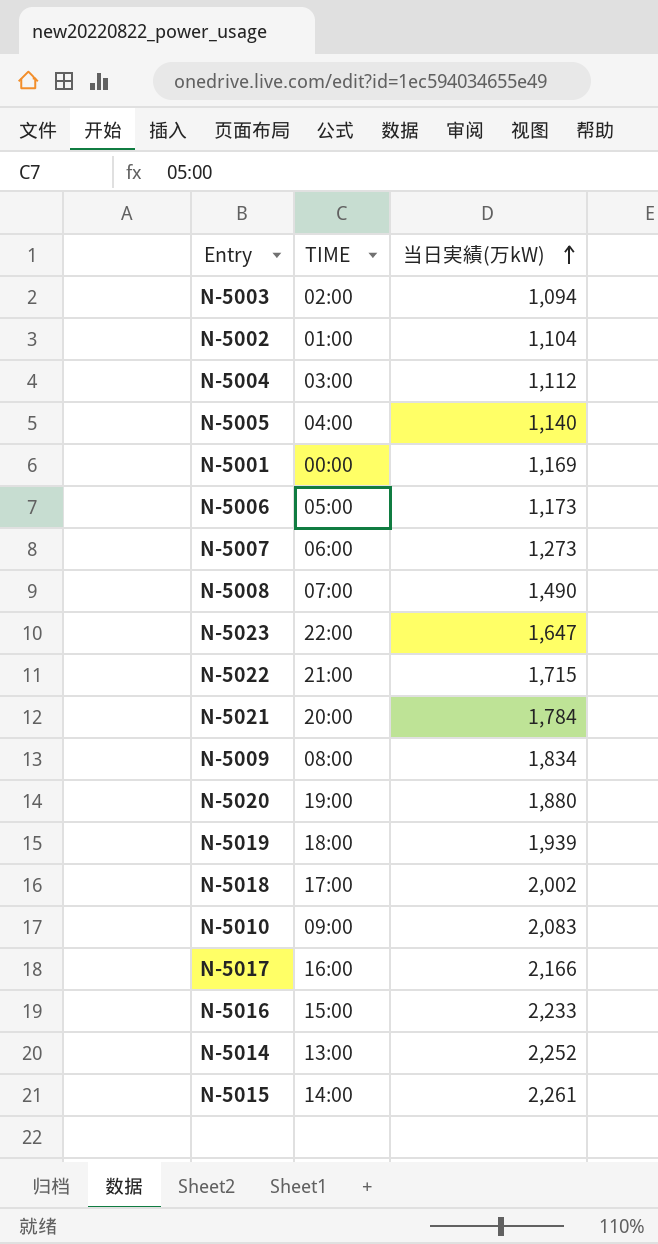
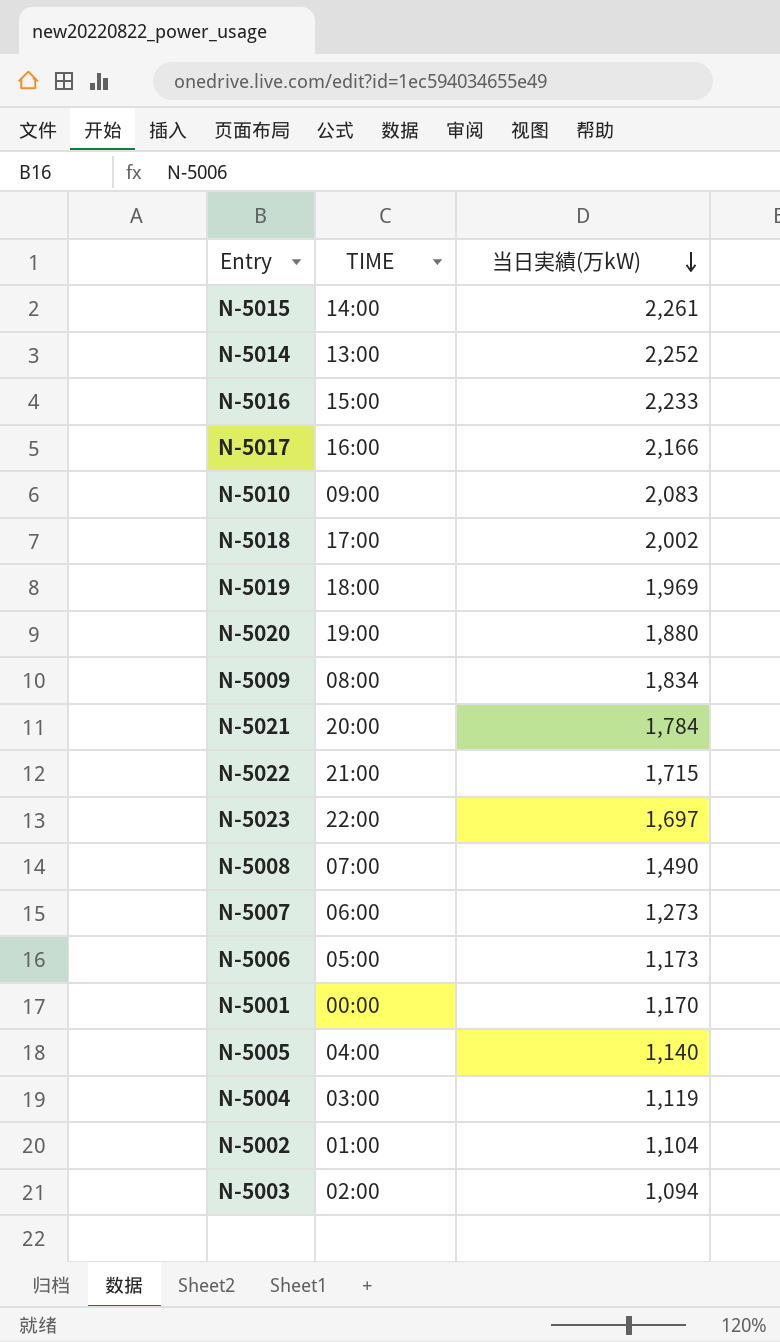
row order: 当日実績(万kW) ascending -> 当日実績(万kW) descending
N-5019 | 当日実績(万kW): 1,939 -> 1,969
N-5023 | 当日実績(万kW): 1,647 -> 1,697
N-5001 | 当日実績(万kW): 1,169 -> 1,170
N-5004 | 当日実績(万kW): 1,112 -> 1,119

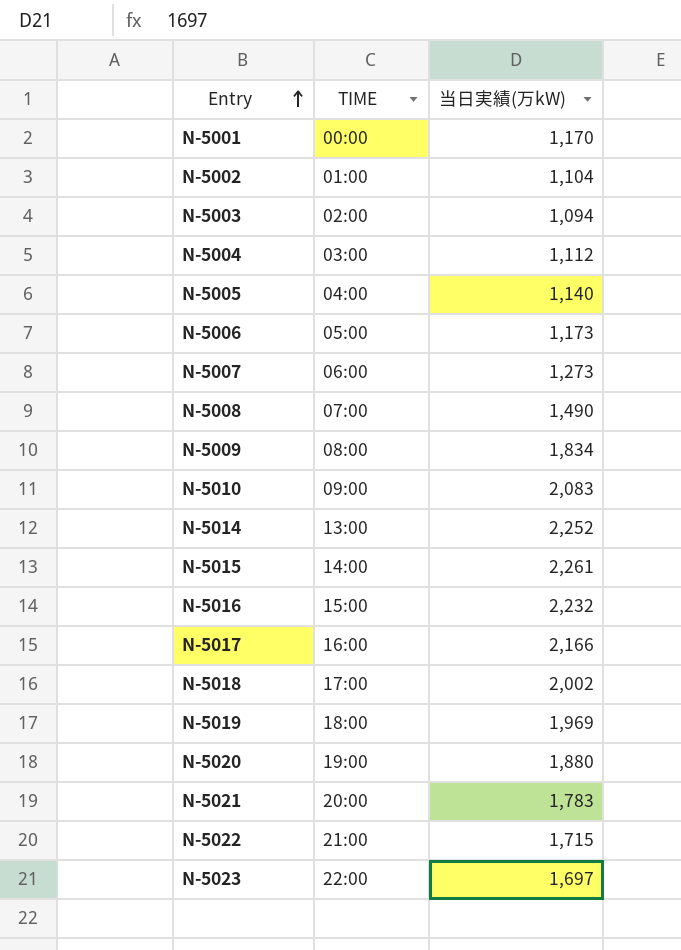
row order: 当日実績(万kW) descending -> Entry ascending
N-5004 | 当日実績(万kW): 1,119 -> 1,112
N-5016 | 当日実績(万kW): 2,233 -> 2,232
N-5021 | 当日実績(万kW): 1,784 -> 1,783

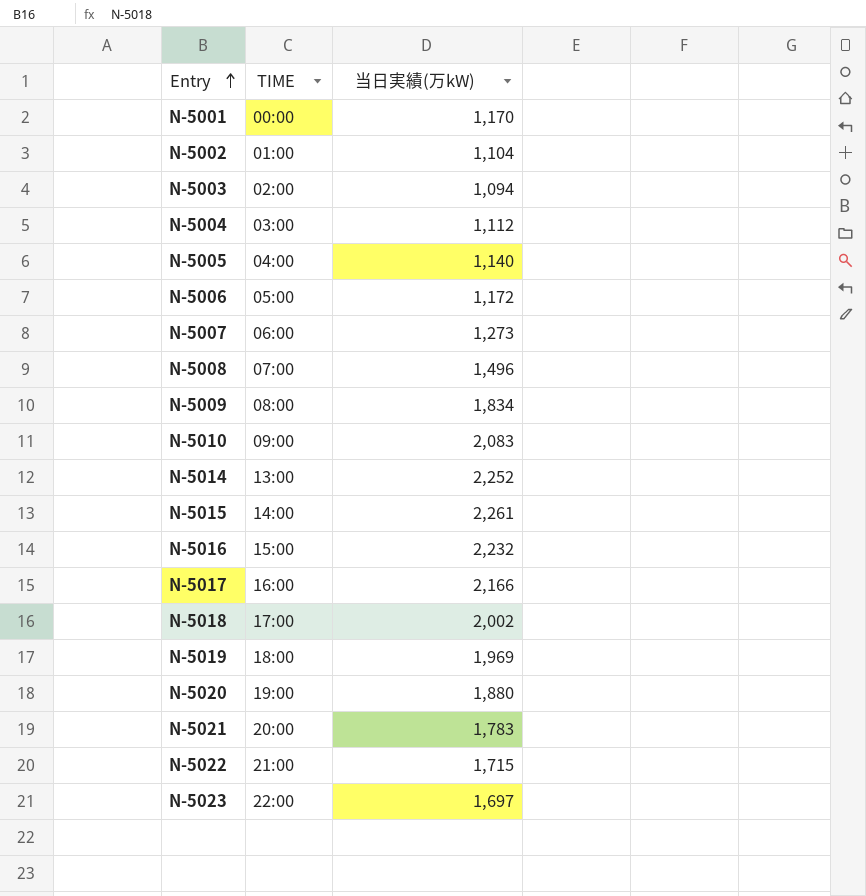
N-5006 | 当日実績(万kW): 1,173 -> 1,172
N-5008 | 当日実績(万kW): 1,490 -> 1,496

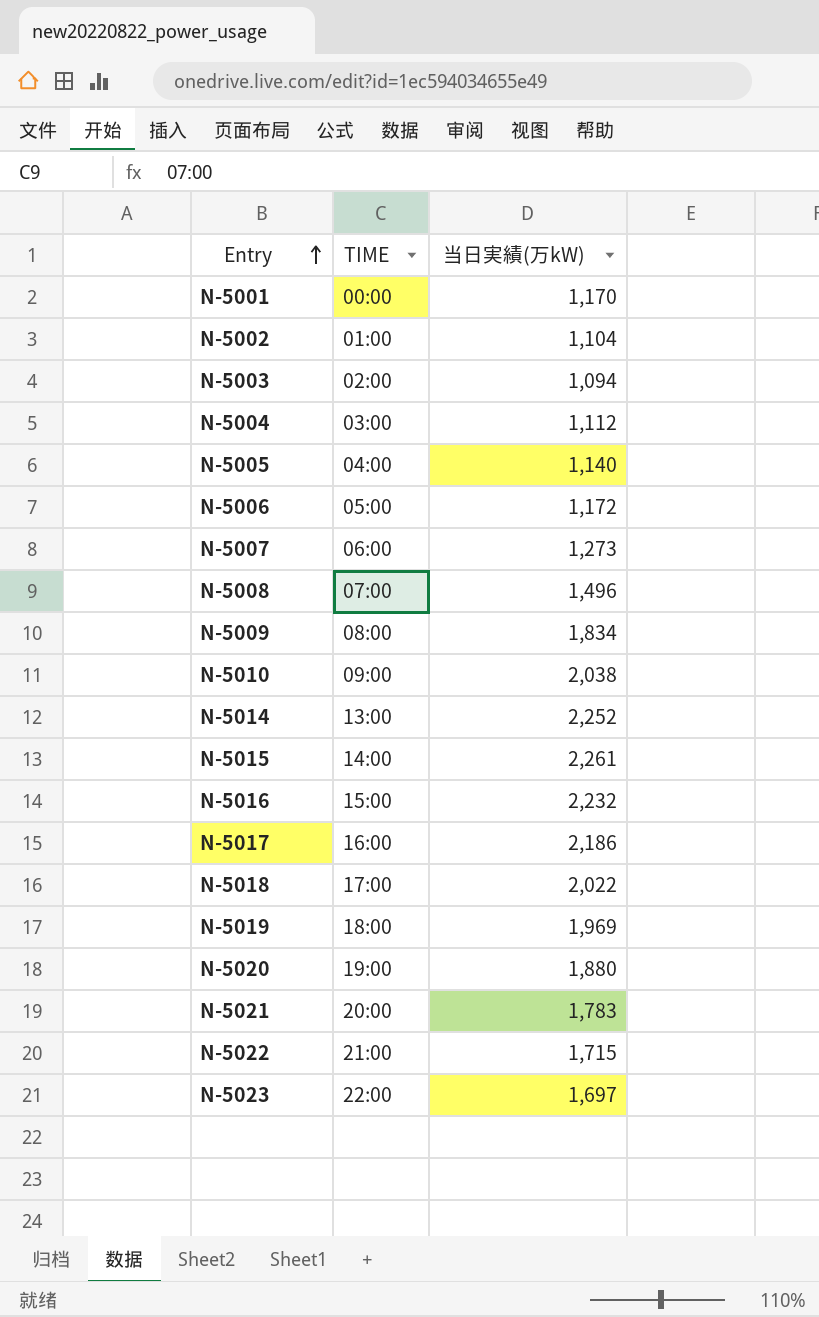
N-5010 | 当日実績(万kW): 2,083 -> 2,038
N-5017 | 当日実績(万kW): 2,166 -> 2,186
N-5018 | 当日実績(万kW): 2,002 -> 2,022

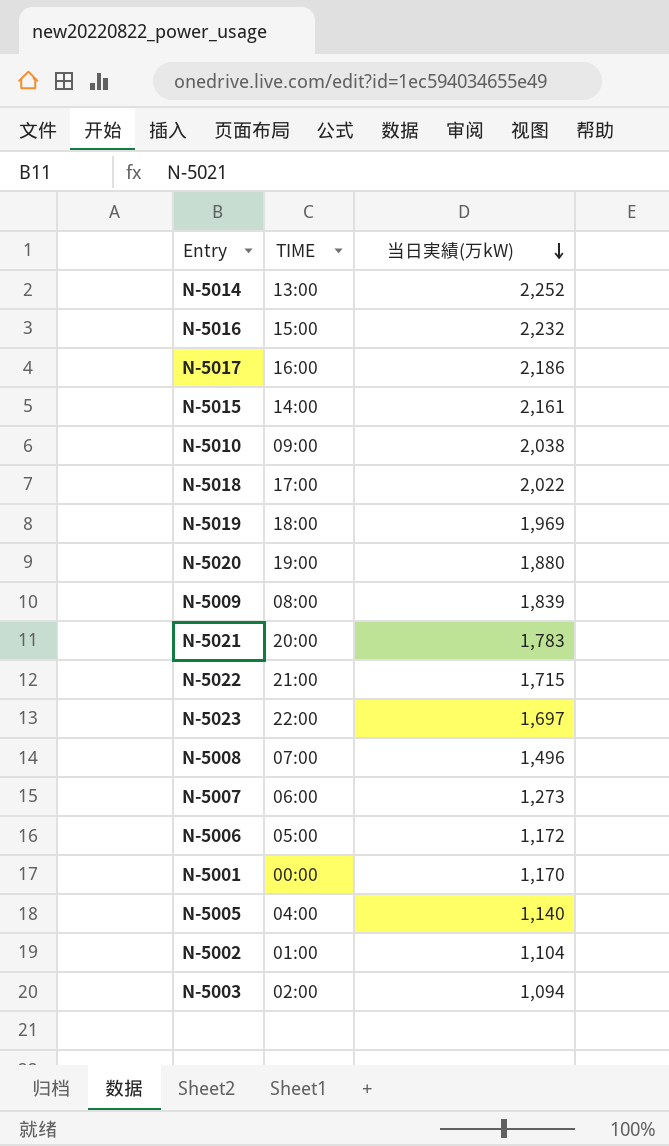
row order: Entry ascending -> 当日実績(万kW) descending
row N-5004: 03:00 | 1,112 -> none
N-5015 | 当日実績(万kW): 2,261 -> 2,161
N-5009 | 当日実績(万kW): 1,834 -> 1,839

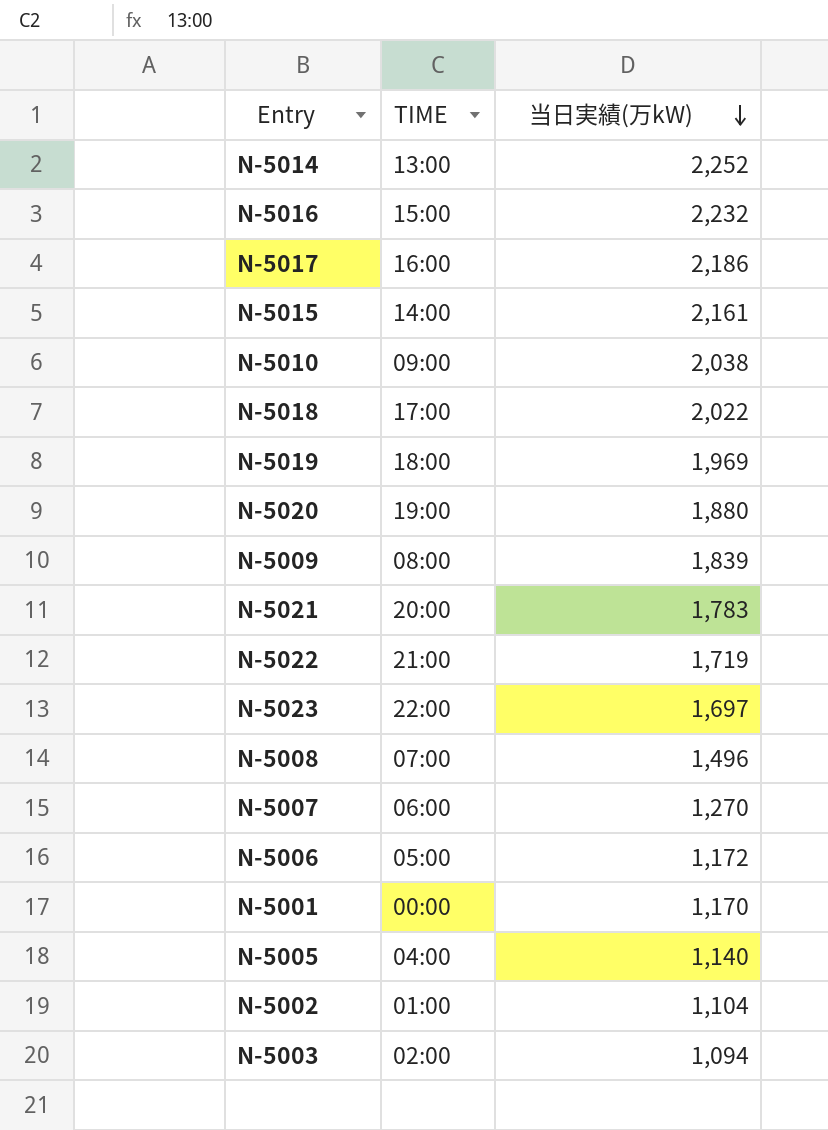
N-5022 | 当日実績(万kW): 1,715 -> 1,719
N-5007 | 当日実績(万kW): 1,273 -> 1,270

